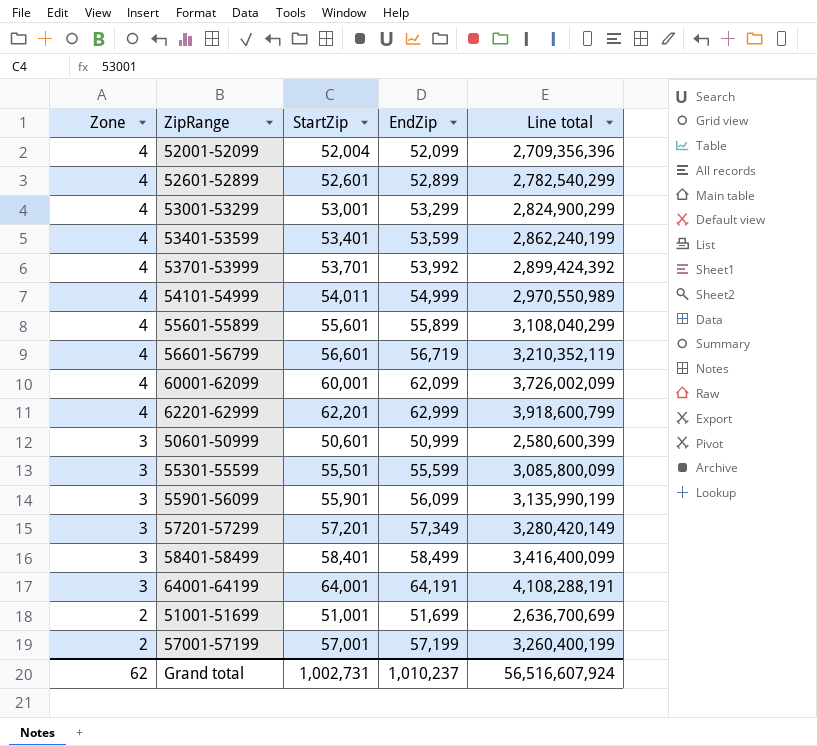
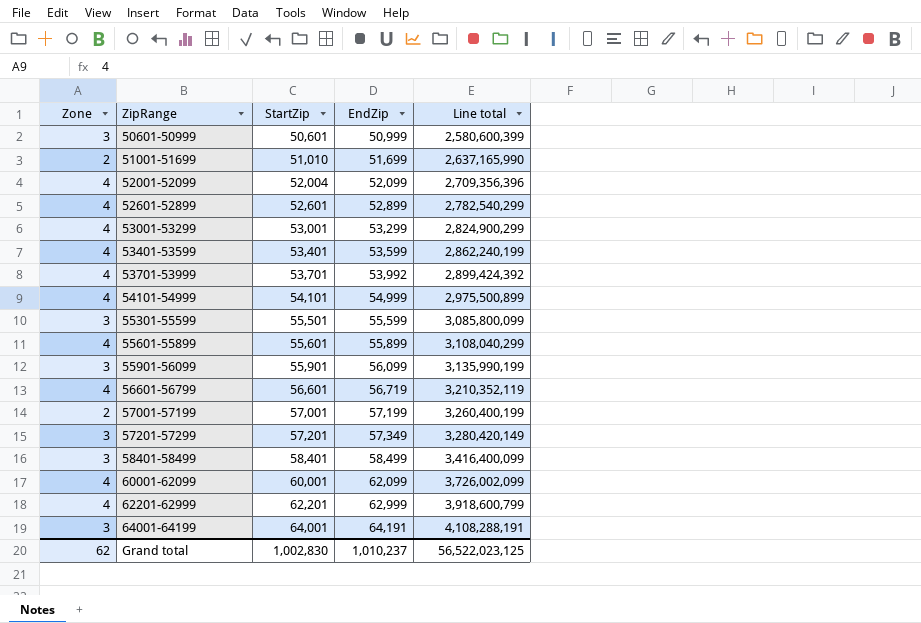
row order: Zone descending -> ZipRange ascending
51001-51699 | StartZip: 51,001 -> 51,010
51001-51699 | Line total: 2,636,700,699 -> 2,637,165,990
54101-54999 | StartZip: 54,011 -> 54,101
54101-54999 | Line total: 2,970,550,989 -> 2,975,500,899
Grand total | StartZip: 1,002,731 -> 1,002,830
Grand total | Line total: 56,516,607,924 -> 56,522,023,125

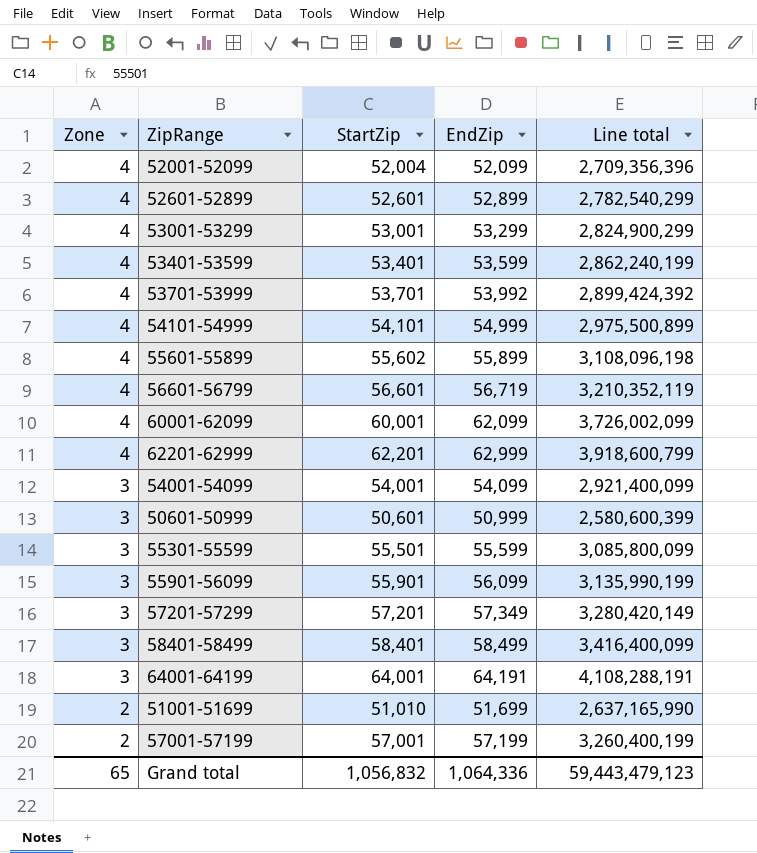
row order: ZipRange ascending -> Zone descending
55601-55899 | StartZip: 55,601 -> 55,602
55601-55899 | Line total: 3,108,040,299 -> 3,108,096,198
row 54001-54099: none -> 3 | 54,001 | 54,099 | 2,921,400,099
Grand total | Zone: 62 -> 65
Grand total | StartZip: 1,002,830 -> 1,056,832
Grand total | EndZip: 1,010,237 -> 1,064,336
Grand total | Line total: 56,522,023,125 -> 59,443,479,123

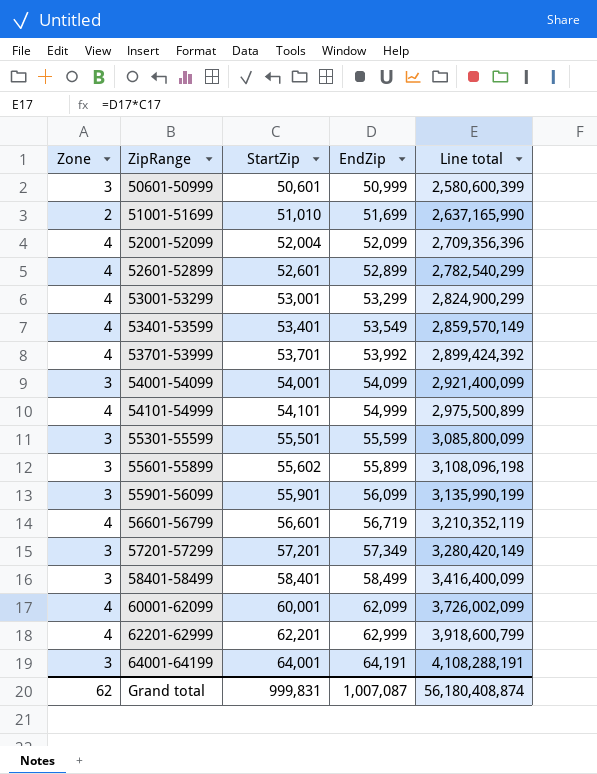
row order: Zone descending -> ZipRange ascending
row 57001-57199: 2 | 57,001 | 57,199 | 3,260,400,199 -> none
53401-53599 | EndZip: 53,599 -> 53,549
53401-53599 | Line total: 2,862,240,199 -> 2,859,570,149
55601-55899 | Zone: 4 -> 3
Grand total | Zone: 65 -> 62
Grand total | StartZip: 1,056,832 -> 999,831
Grand total | EndZip: 1,064,336 -> 1,007,087
Grand total | Line total: 59,443,479,123 -> 56,180,408,874

